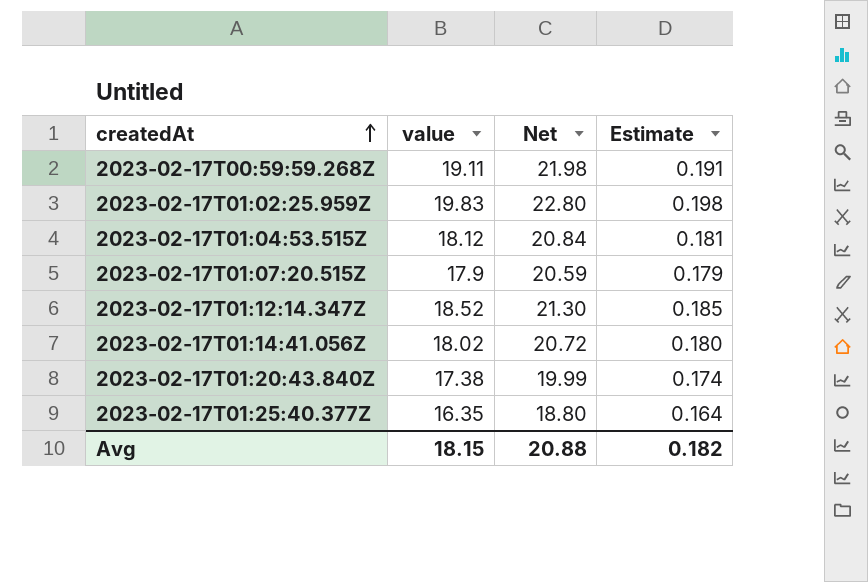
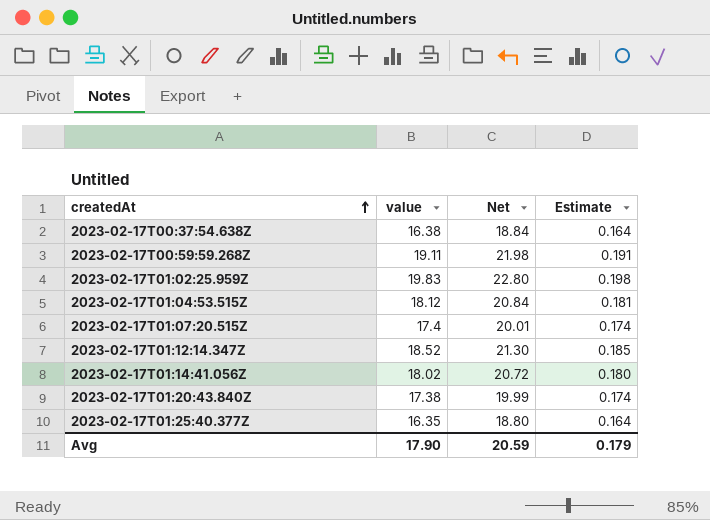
row 2023-02-17T00:37:54.638Z: none -> 16.38 | 18.84 | 0.164
2023-02-17T01:07:20.515Z | value: 17.9 -> 17.4
2023-02-17T01:07:20.515Z | Net: 20.59 -> 20.01
2023-02-17T01:07:20.515Z | Estimate: 0.179 -> 0.174
Avg | value: 18.15 -> 17.90
Avg | Net: 20.88 -> 20.59
Avg | Estimate: 0.182 -> 0.179

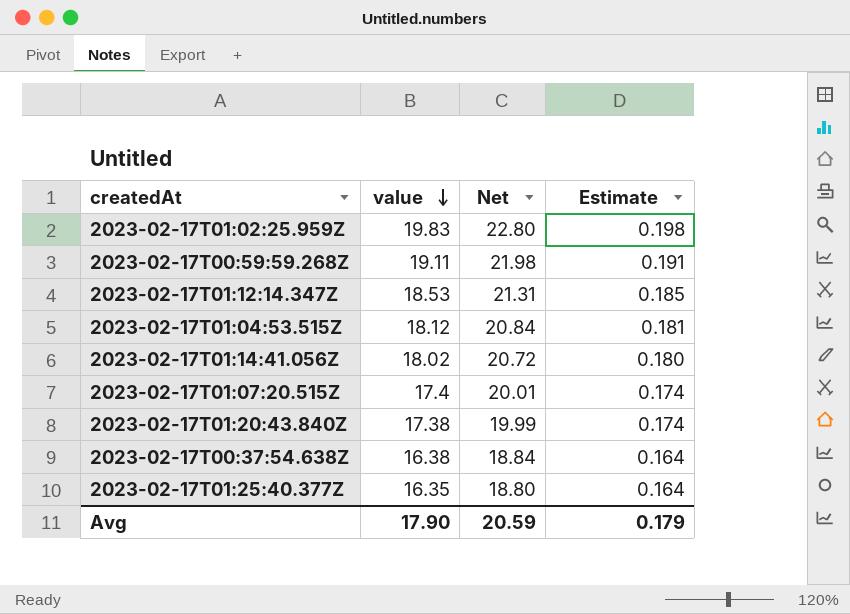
row order: createdAt ascending -> value descending
2023-02-17T01:12:14.347Z | value: 18.52 -> 18.53
2023-02-17T01:12:14.347Z | Net: 21.30 -> 21.31

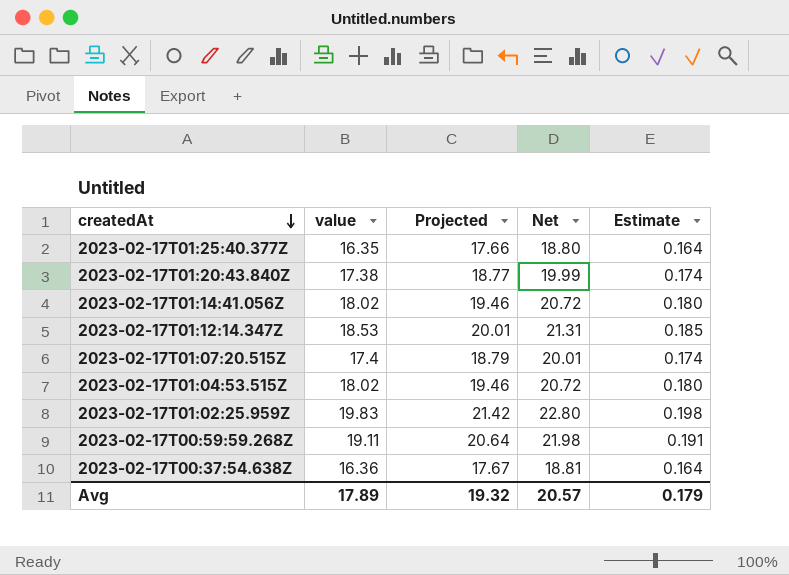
row order: value descending -> createdAt descending
column Projected | formula: none -> [value] * 1.08
2023-02-17T01:04:53.515Z | value: 18.12 -> 18.02
2023-02-17T01:04:53.515Z | Net: 20.84 -> 20.72
2023-02-17T01:04:53.515Z | Estimate: 0.181 -> 0.180
2023-02-17T00:37:54.638Z | value: 16.38 -> 16.36
2023-02-17T00:37:54.638Z | Net: 18.84 -> 18.81
Avg | value: 17.90 -> 17.89
Avg | Net: 20.59 -> 20.57

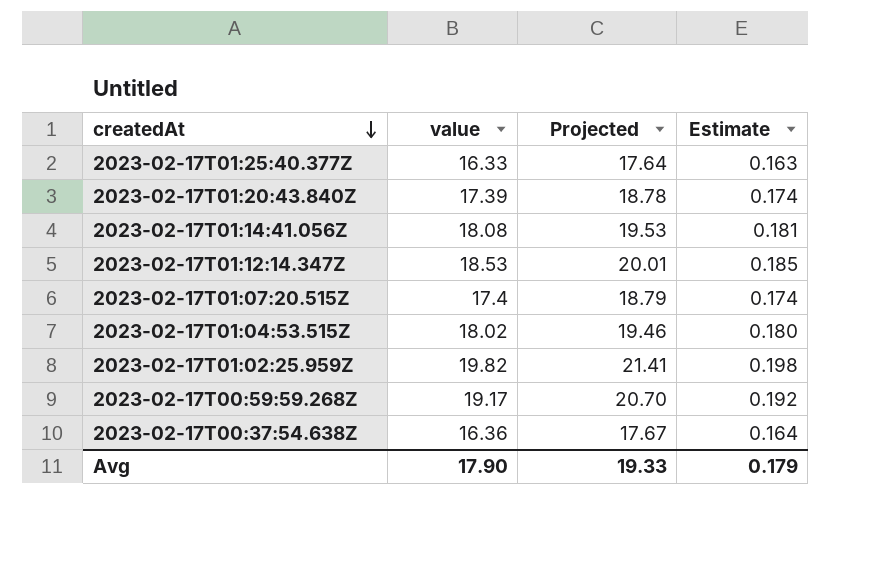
column Net | formula: [value] * 1.15 -> none
2023-02-17T01:25:40.377Z | value: 16.35 -> 16.33
2023-02-17T01:25:40.377Z | Projected: 17.66 -> 17.64
2023-02-17T01:25:40.377Z | Estimate: 0.164 -> 0.163
2023-02-17T01:20:43.840Z | value: 17.38 -> 17.39
2023-02-17T01:20:43.840Z | Projected: 18.77 -> 18.78
2023-02-17T01:14:41.056Z | value: 18.02 -> 18.08
2023-02-17T01:14:41.056Z | Projected: 19.46 -> 19.53
2023-02-17T01:14:41.056Z | Estimate: 0.180 -> 0.181
2023-02-17T01:02:25.959Z | value: 19.83 -> 19.82
2023-02-17T01:02:25.959Z | Projected: 21.42 -> 21.41
2023-02-17T00:59:59.268Z | value: 19.11 -> 19.17
2023-02-17T00:59:59.268Z | Projected: 20.64 -> 20.70
2023-02-17T00:59:59.268Z | Estimate: 0.191 -> 0.192
Avg | value: 17.89 -> 17.90
Avg | Projected: 19.32 -> 19.33

